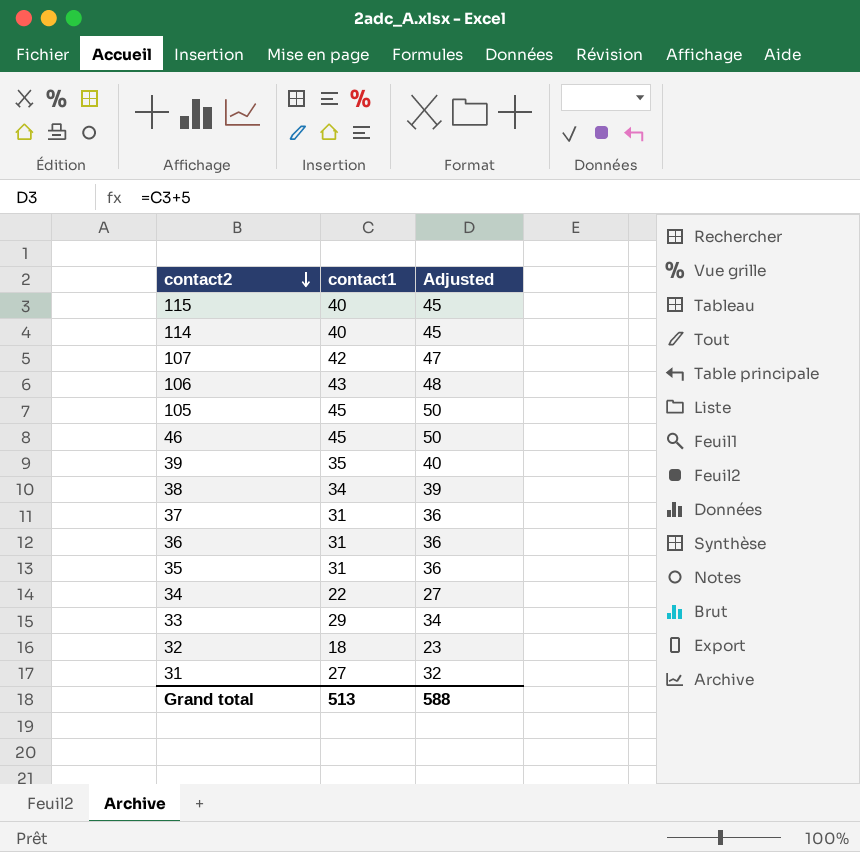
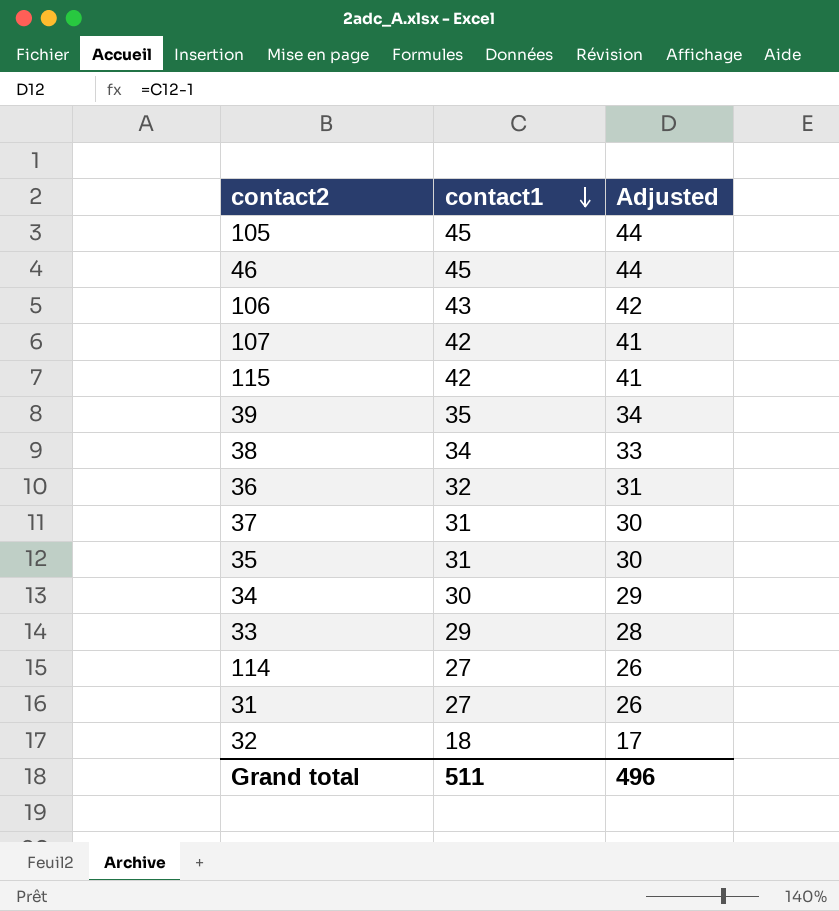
row order: contact2 descending -> contact1 descending
column Adjusted | formula: [contact1] + 5 -> [contact1] - 1
115 | contact1: 40 -> 42
36 | contact1: 31 -> 32
34 | contact1: 22 -> 30
114 | contact1: 40 -> 27
Grand total | contact1: 513 -> 511
Grand total | Adjusted: 588 -> 496

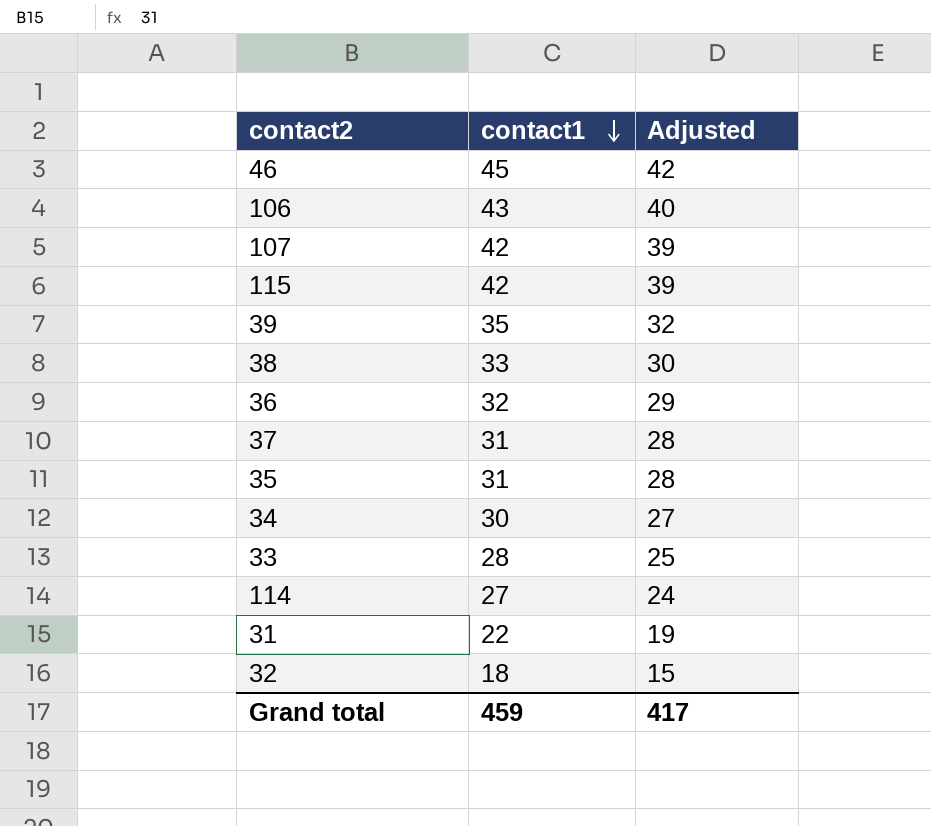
column Adjusted | formula: [contact1] - 1 -> [contact1] - 3
row 105: 45 | 44 -> none
38 | contact1: 34 -> 33
33 | contact1: 29 -> 28
31 | contact1: 27 -> 22
Grand total | contact1: 511 -> 459
Grand total | Adjusted: 496 -> 417

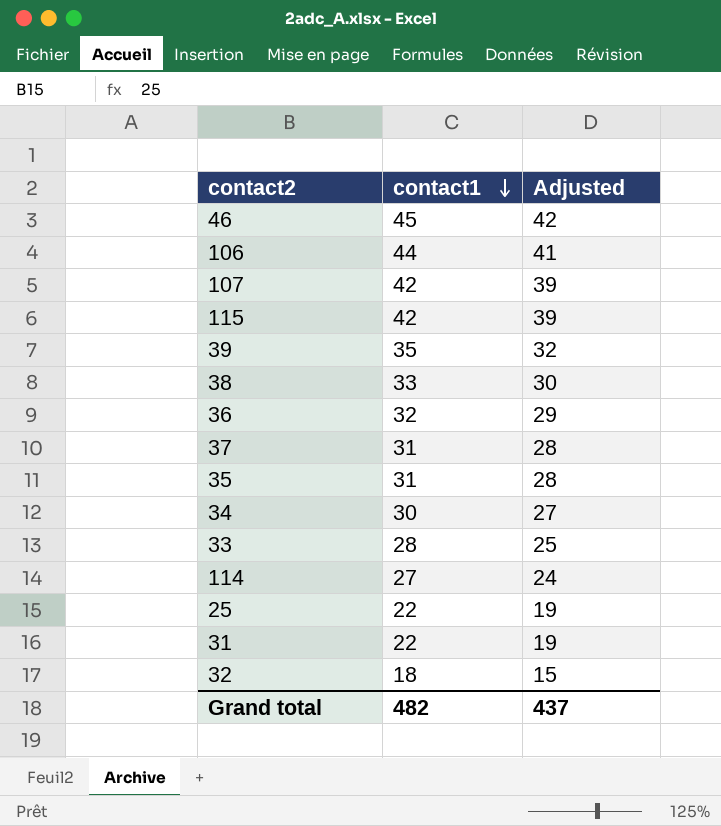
106 | contact1: 43 -> 44
106 | Adjusted: 40 -> 41
row 25: none -> 22 | 19
Grand total | contact1: 459 -> 482
Grand total | Adjusted: 417 -> 437

